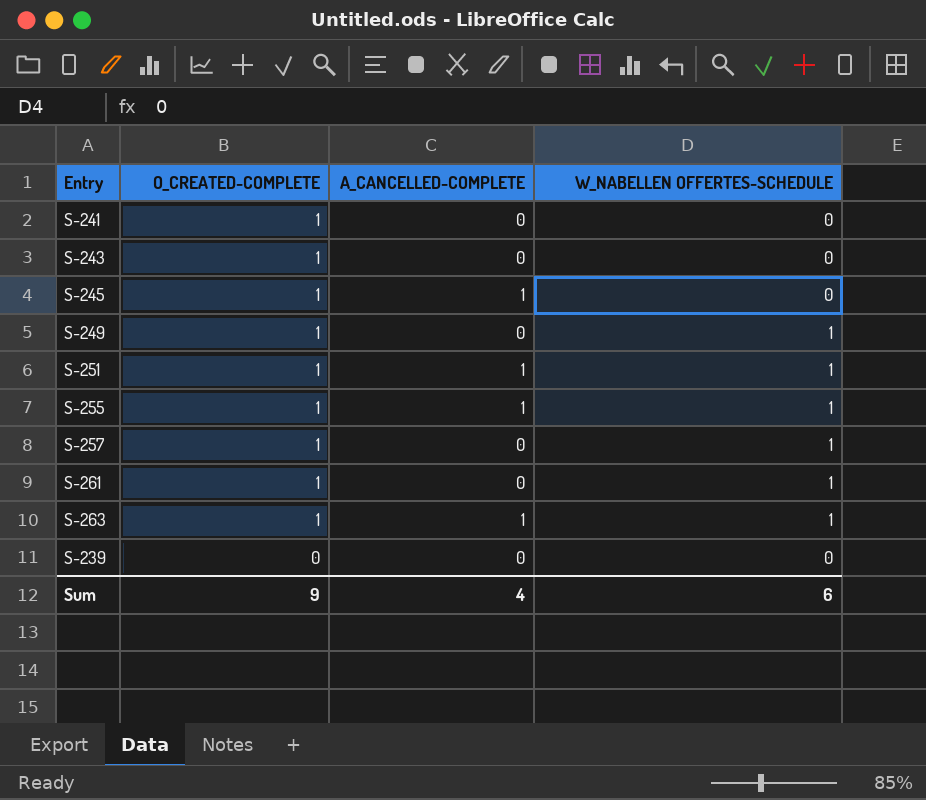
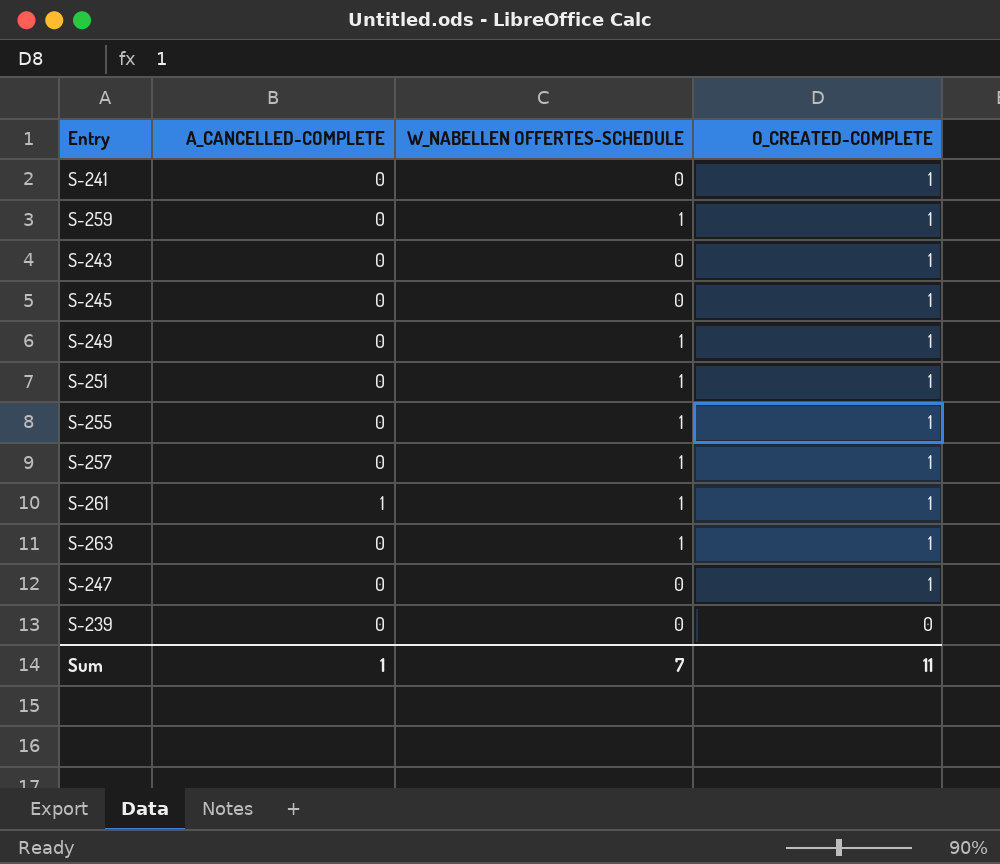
column O_CREATED-COMPLETE | position: 2 -> 4
row S-259: none -> 0 | 1 | 1
S-245 | A_CANCELLED-COMPLETE: 1 -> 0
S-251 | A_CANCELLED-COMPLETE: 1 -> 0
S-255 | A_CANCELLED-COMPLETE: 1 -> 0
S-261 | A_CANCELLED-COMPLETE: 0 -> 1
S-263 | A_CANCELLED-COMPLETE: 1 -> 0
row S-247: none -> 0 | 0 | 1
Sum | A_CANCELLED-COMPLETE: 4 -> 1
Sum | W_NABELLEN OFFERTES-SCHEDULE: 6 -> 7
Sum | O_CREATED-COMPLETE: 9 -> 11

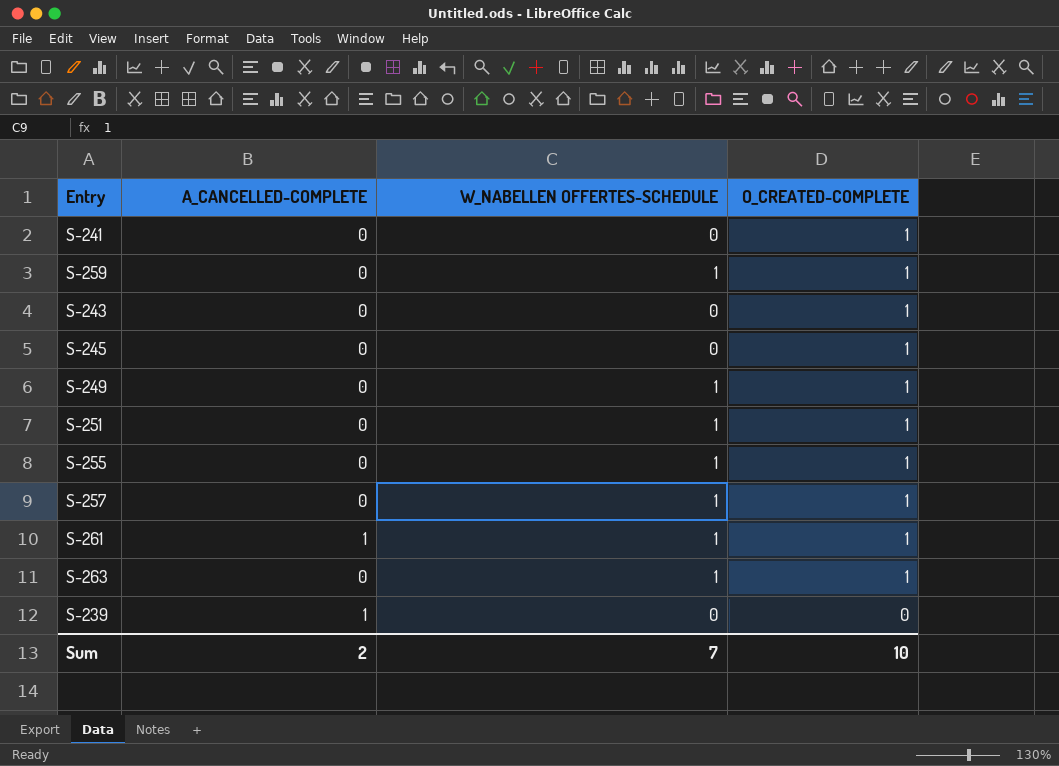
row S-247: 0 | 0 | 1 -> none
S-239 | A_CANCELLED-COMPLETE: 0 -> 1
Sum | A_CANCELLED-COMPLETE: 1 -> 2
Sum | O_CREATED-COMPLETE: 11 -> 10

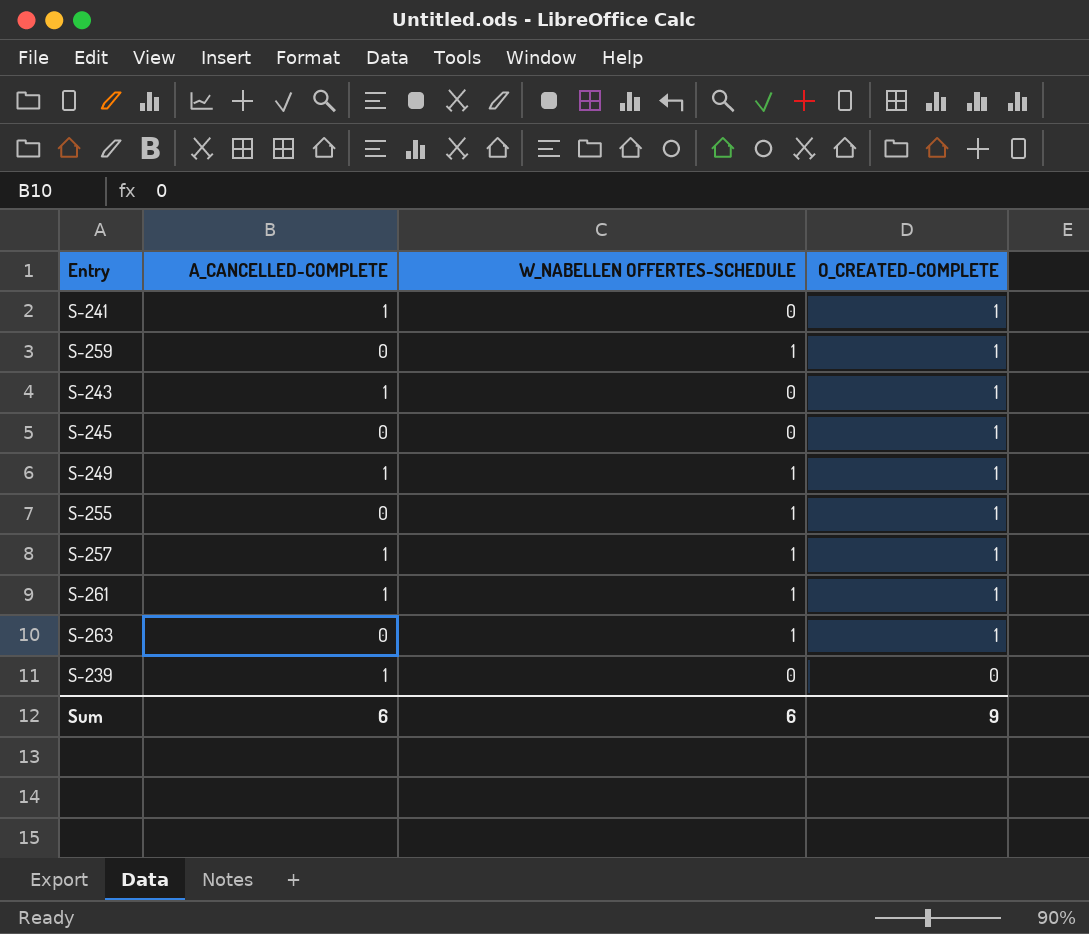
row S-251: 0 | 1 | 1 -> none
S-241 | A_CANCELLED-COMPLETE: 0 -> 1
S-243 | A_CANCELLED-COMPLETE: 0 -> 1
S-249 | A_CANCELLED-COMPLETE: 0 -> 1
S-257 | A_CANCELLED-COMPLETE: 0 -> 1
Sum | A_CANCELLED-COMPLETE: 2 -> 6
Sum | W_NABELLEN OFFERTES-SCHEDULE: 7 -> 6
Sum | O_CREATED-COMPLETE: 10 -> 9

